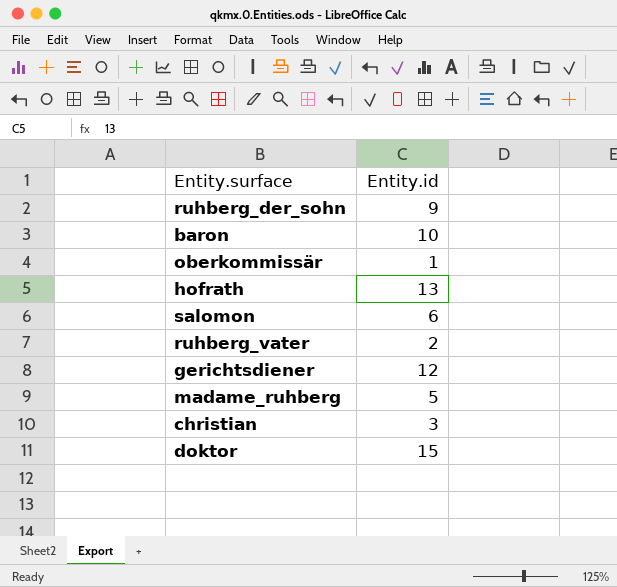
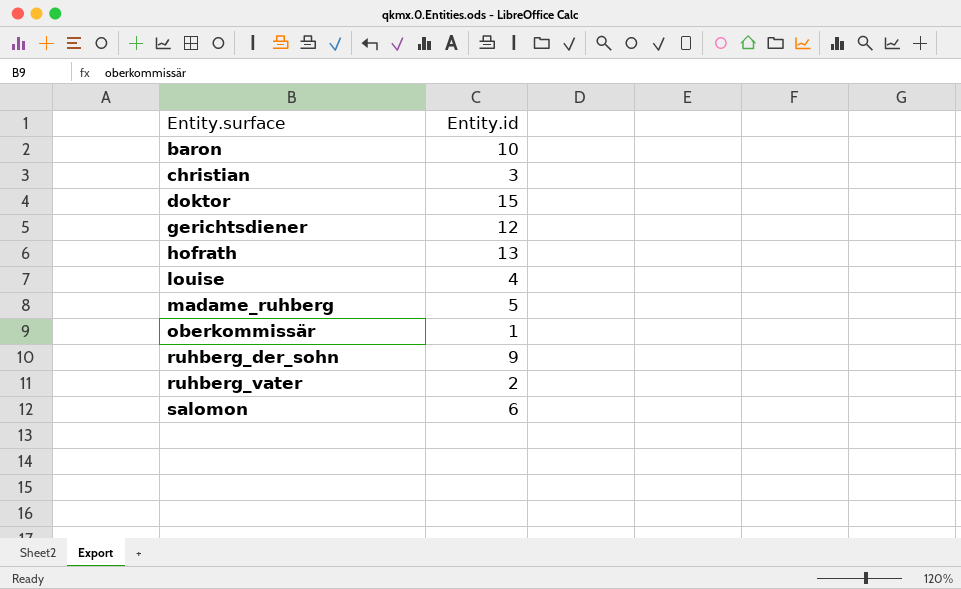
row order: none -> Entity.surface ascending
row louise: none -> 4

